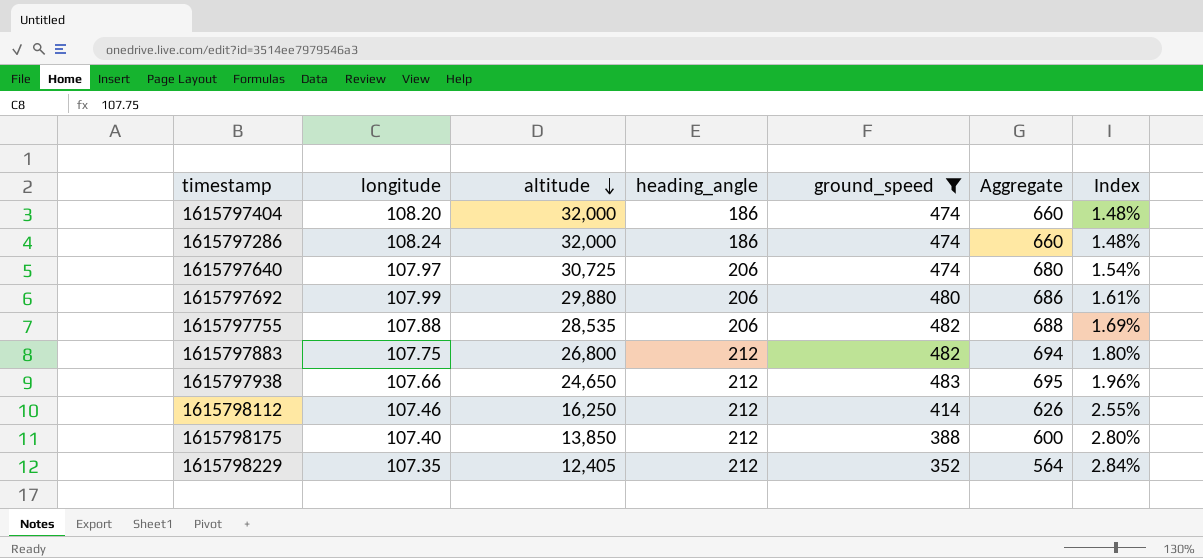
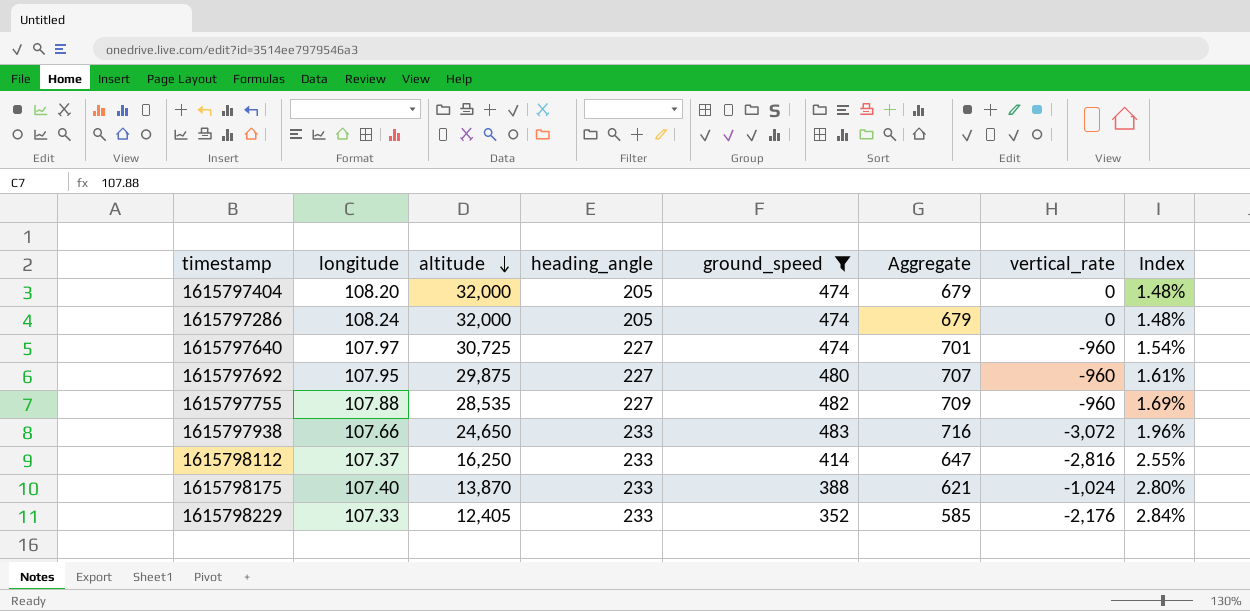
column vertical_rate | position: none -> 7
row 1615797883: 107.75 | 26,800 | 212 | 482 | 694 | 1.80% -> none
1615797404 | heading_angle: 186 -> 205
1615797404 | Aggregate: 660 -> 679
1615797286 | heading_angle: 186 -> 205
1615797286 | Aggregate: 660 -> 679
1615797640 | heading_angle: 206 -> 227
1615797640 | Aggregate: 680 -> 701
1615797692 | longitude: 107.99 -> 107.95
1615797692 | altitude: 29,880 -> 29,875
1615797692 | heading_angle: 206 -> 227
1615797692 | Aggregate: 686 -> 707
1615797755 | heading_angle: 206 -> 227
1615797755 | Aggregate: 688 -> 709
1615797938 | heading_angle: 212 -> 233
1615797938 | Aggregate: 695 -> 716
1615798112 | longitude: 107.46 -> 107.37
1615798112 | heading_angle: 212 -> 233
1615798112 | Aggregate: 626 -> 647
1615798175 | altitude: 13,850 -> 13,870
1615798175 | heading_angle: 212 -> 233
1615798175 | Aggregate: 600 -> 621
1615798229 | longitude: 107.35 -> 107.33
1615798229 | heading_angle: 212 -> 233
1615798229 | Aggregate: 564 -> 585

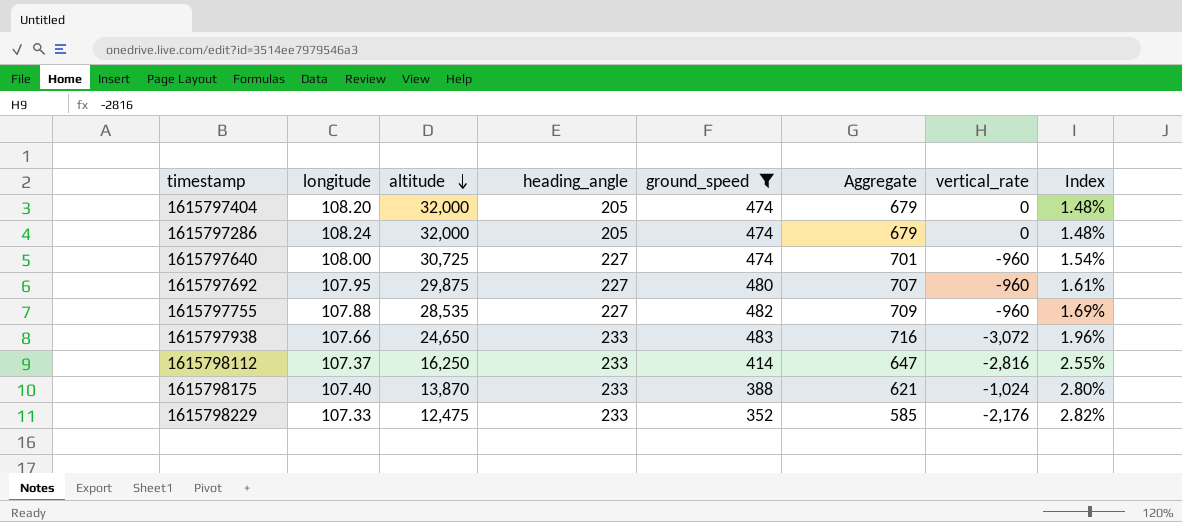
1615797640 | longitude: 107.97 -> 108.00
1615798229 | altitude: 12,405 -> 12,475
1615798229 | Index: 2.84% -> 2.82%

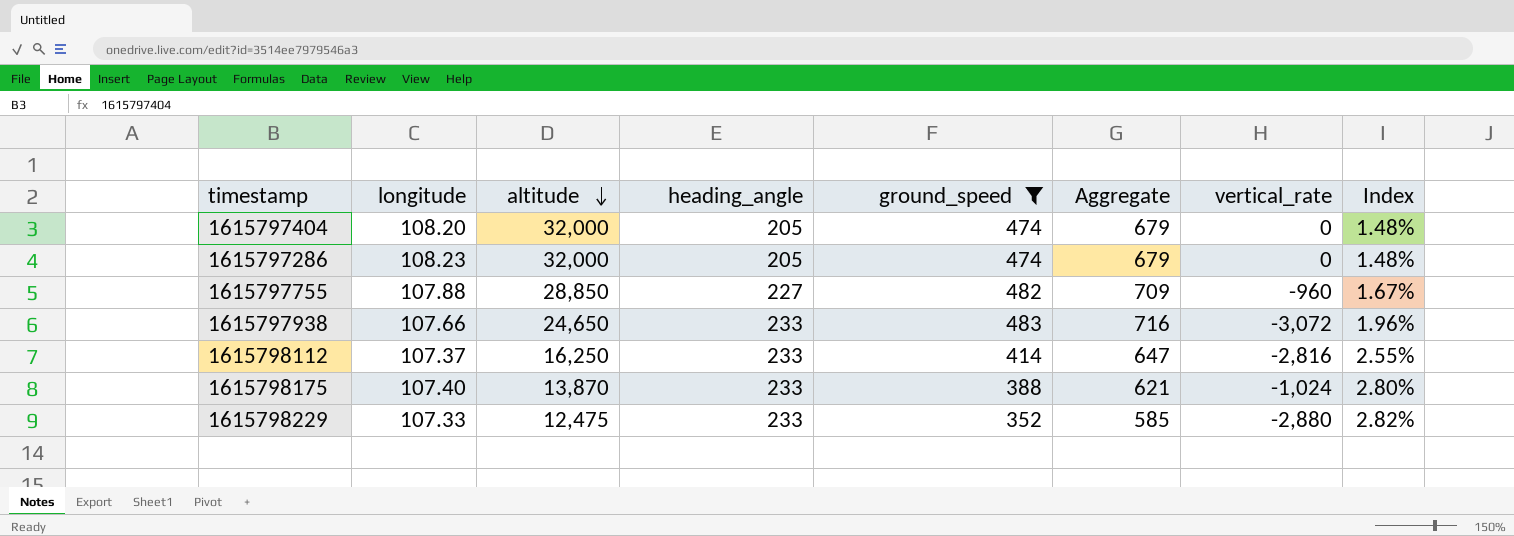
row 1615797640: 108.00 | 30,725 | 227 | 474 | 701 | -960 | 1.54% -> none
row 1615797692: 107.95 | 29,875 | 227 | 480 | 707 | -960 | 1.61% -> none
1615797286 | longitude: 108.24 -> 108.23
1615797755 | altitude: 28,535 -> 28,850
1615797755 | Index: 1.69% -> 1.67%
1615798229 | vertical_rate: -2,176 -> -2,880

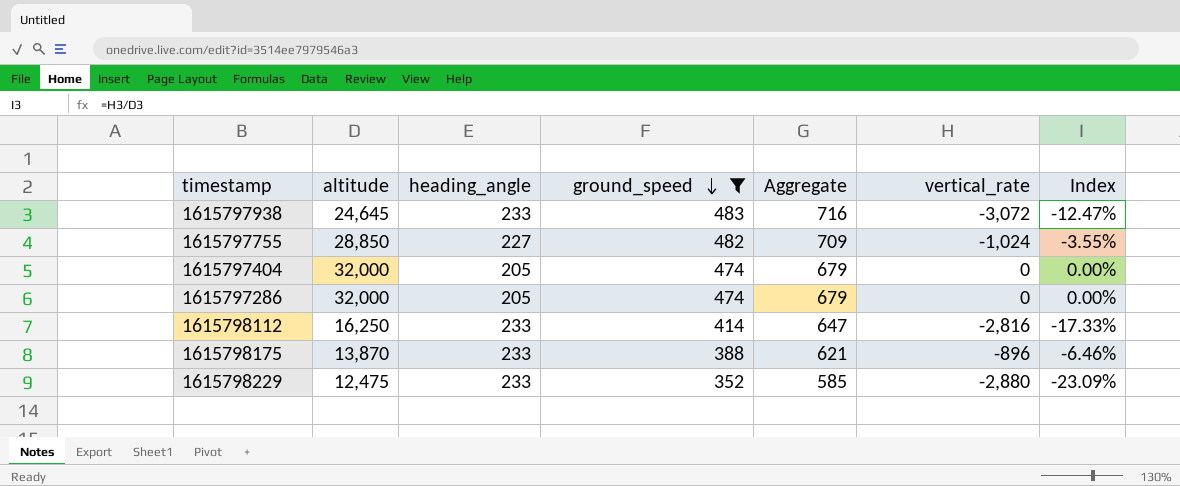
row order: altitude descending -> ground_speed descending
column longitude | position: 2 -> none
column Index | formula: [ground_speed] / [altitude] -> [vertical_rate] / [altitude]
1615797938 | altitude: 24,650 -> 24,645
1615797755 | vertical_rate: -960 -> -1,024
1615798175 | vertical_rate: -1,024 -> -896

